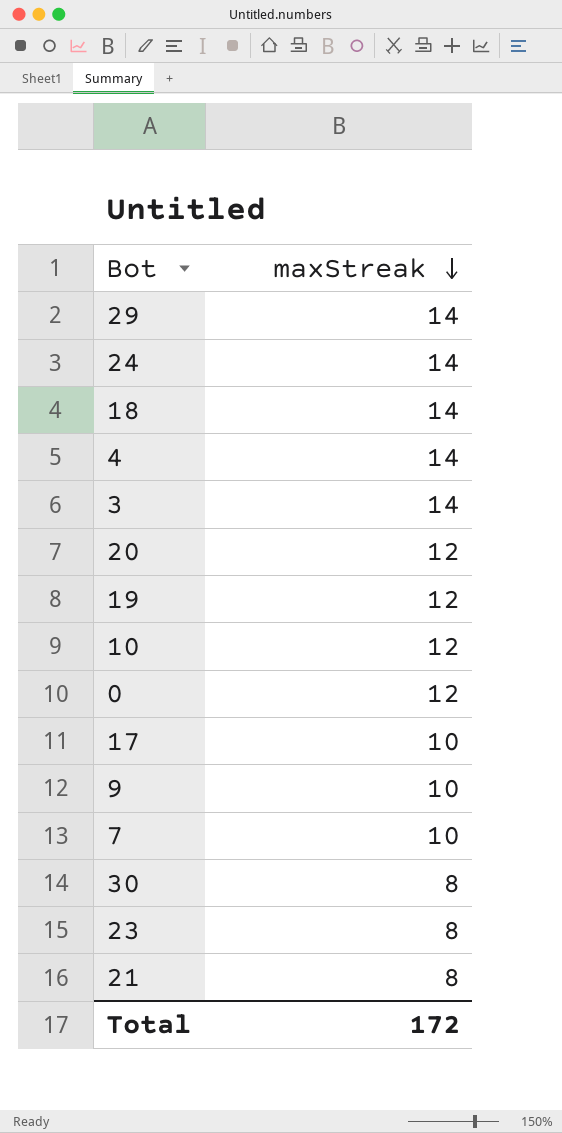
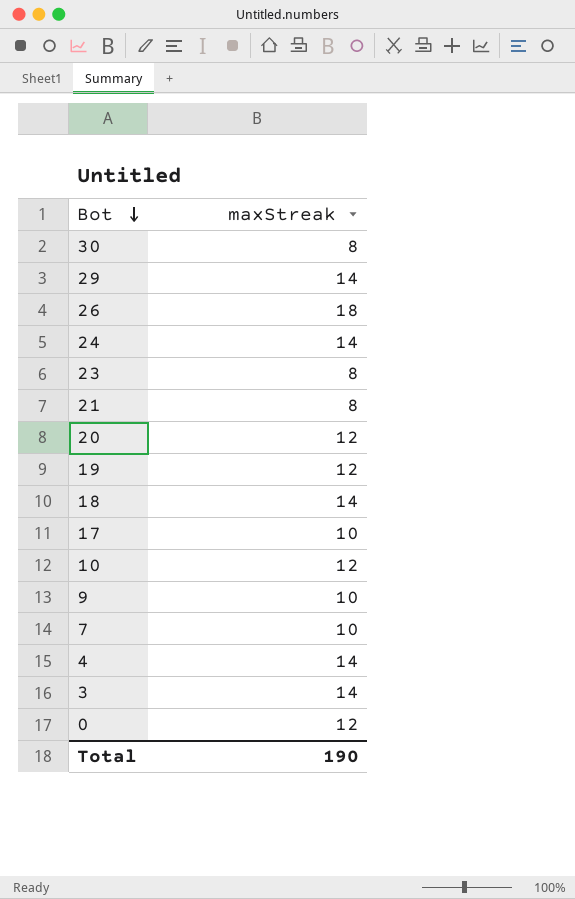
row order: maxStreak descending -> Bot descending
row 26: none -> 18
Total | maxStreak: 172 -> 190

